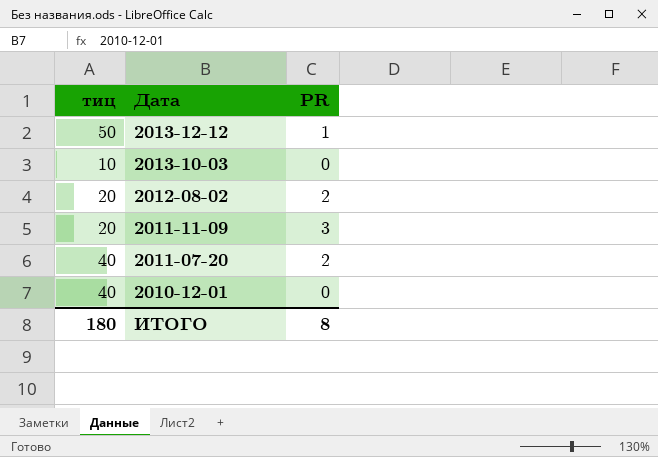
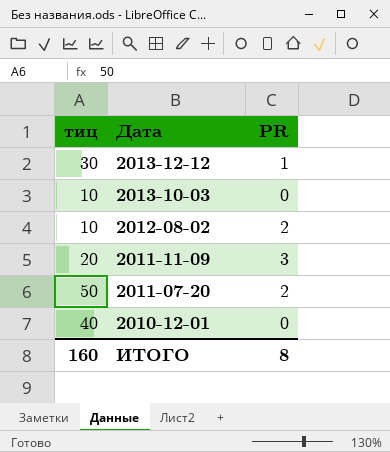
2013-12-12 | тиц: 50 -> 30
2012-08-02 | тиц: 20 -> 10
2011-07-20 | тиц: 40 -> 50
ИТОГО | тиц: 180 -> 160

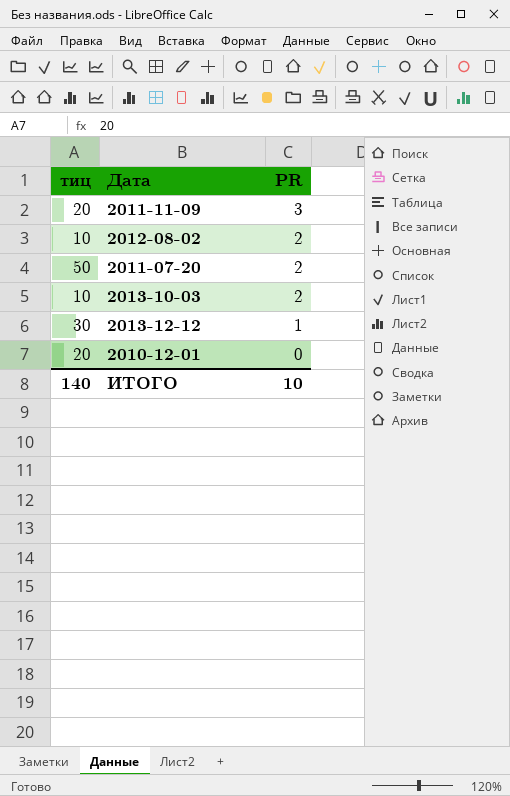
row order: Дата descending -> PR descending
2013-10-03 | PR: 0 -> 2
2010-12-01 | тиц: 40 -> 20
ИТОГО | тиц: 160 -> 140
ИТОГО | PR: 8 -> 10

